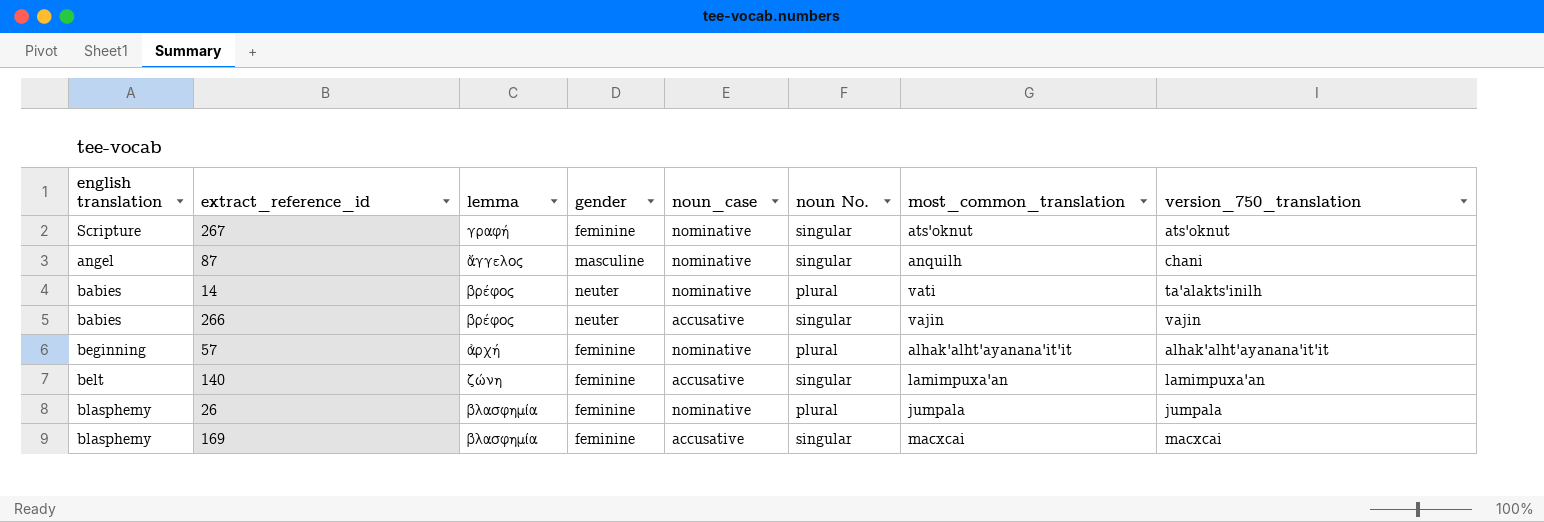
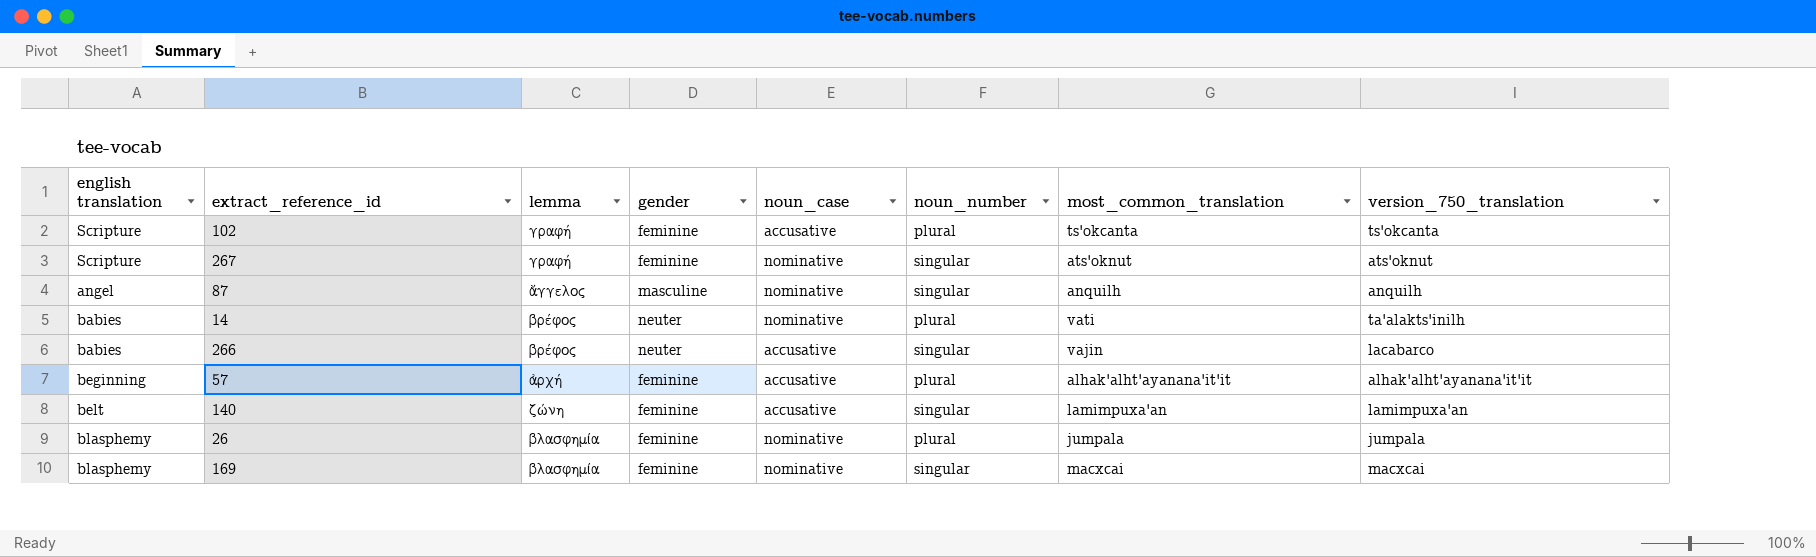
column name: noun No. -> noun_number
row 102: none -> Scripture | γραφή | feminine | accusative | plural | ts'okcanta | ts'okcanta
87 | version_750_translation: chani -> anquilh
266 | version_750_translation: vajin -> lacabarco
57 | noun_case: nominative -> accusative
169 | noun_case: accusative -> nominative

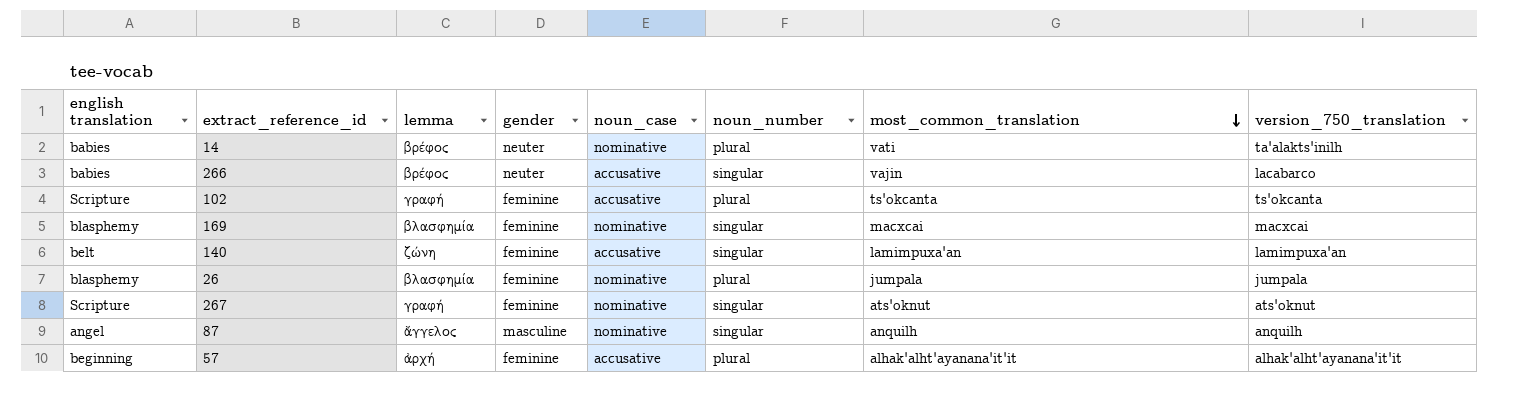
row order: none -> most_common_translation descending

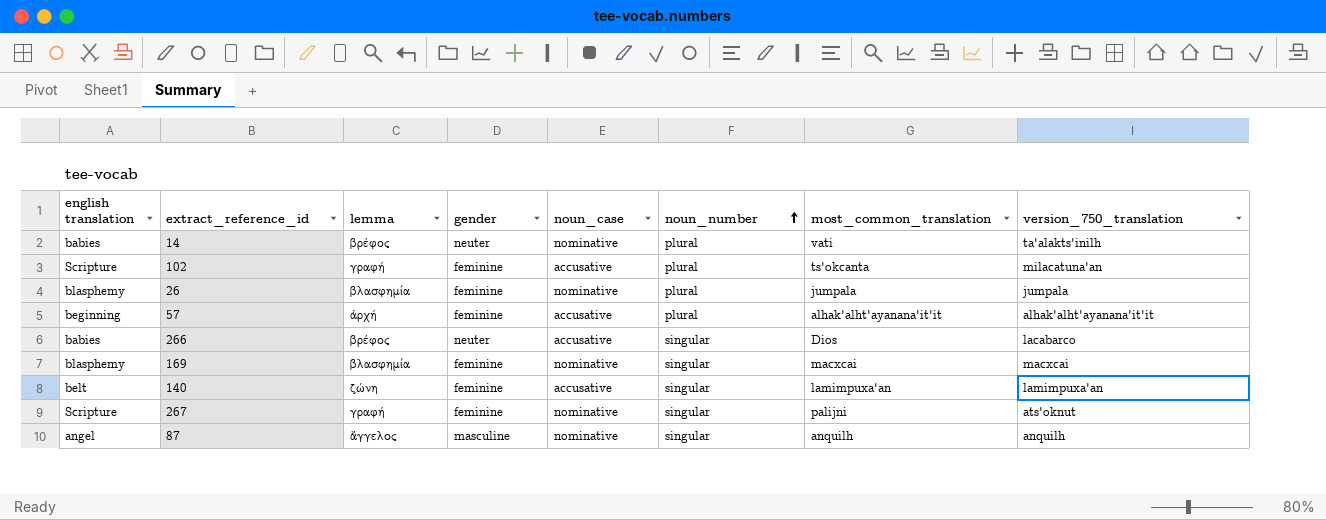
row order: most_common_translation descending -> noun_number ascending
102 | version_750_translation: ts'okcanta -> milacatuna'an
266 | most_common_translation: vajin -> Dios
267 | most_common_translation: ats'oknut -> palijni

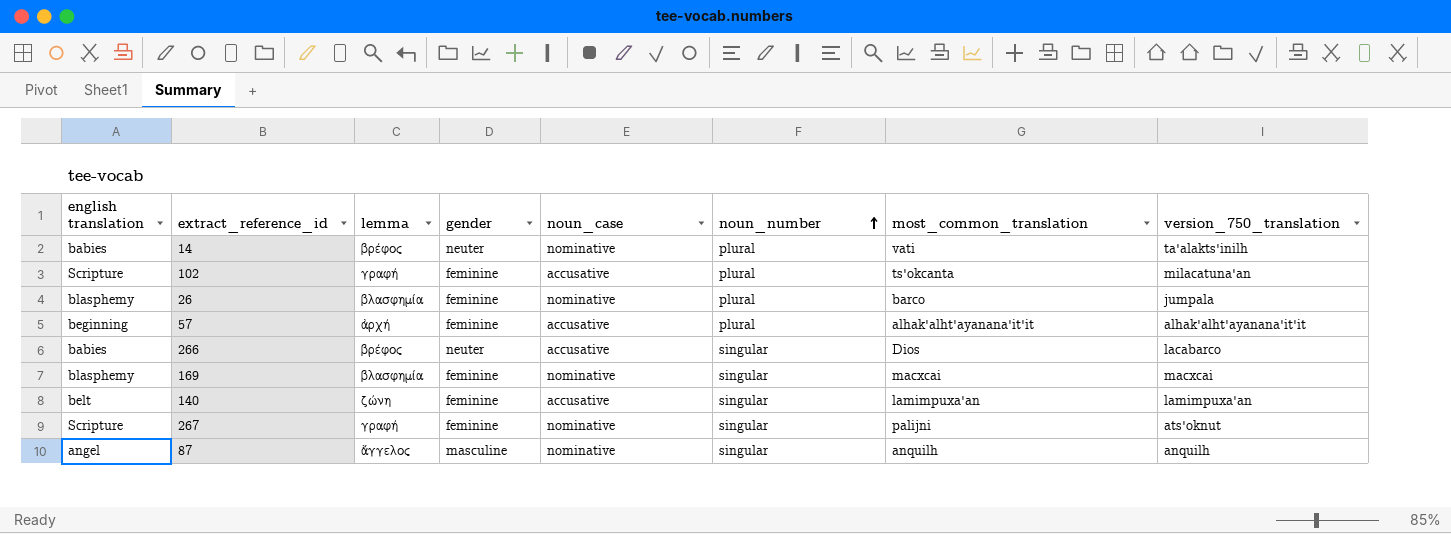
26 | most_common_translation: jumpala -> barco

